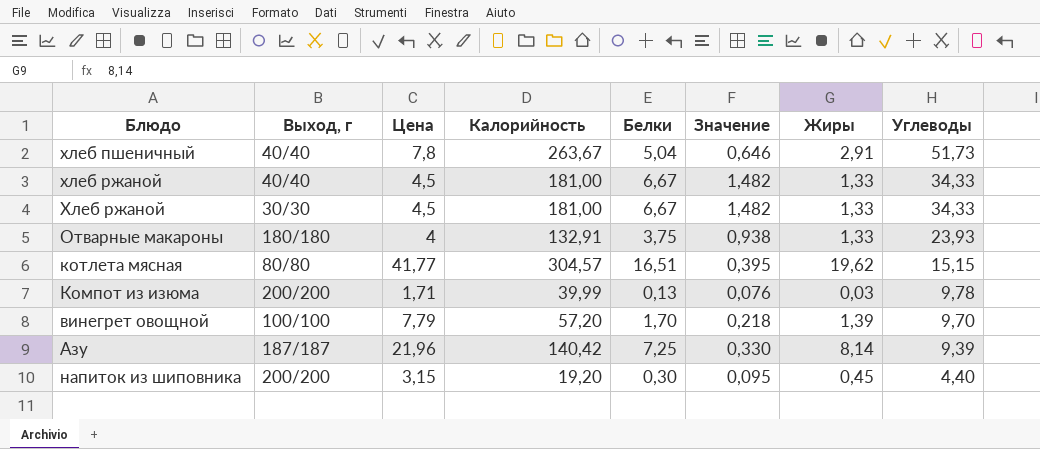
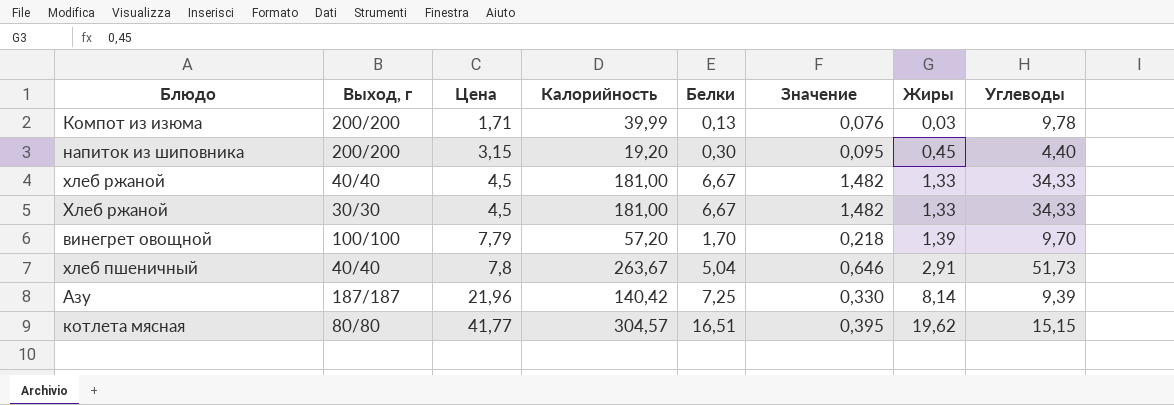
row order: Углеводы descending -> Цена ascending
row Отварные макароны: 180/180 | 4 | 132,91 | 3,75 | 0,938 | 1,33 | 23,93 -> none

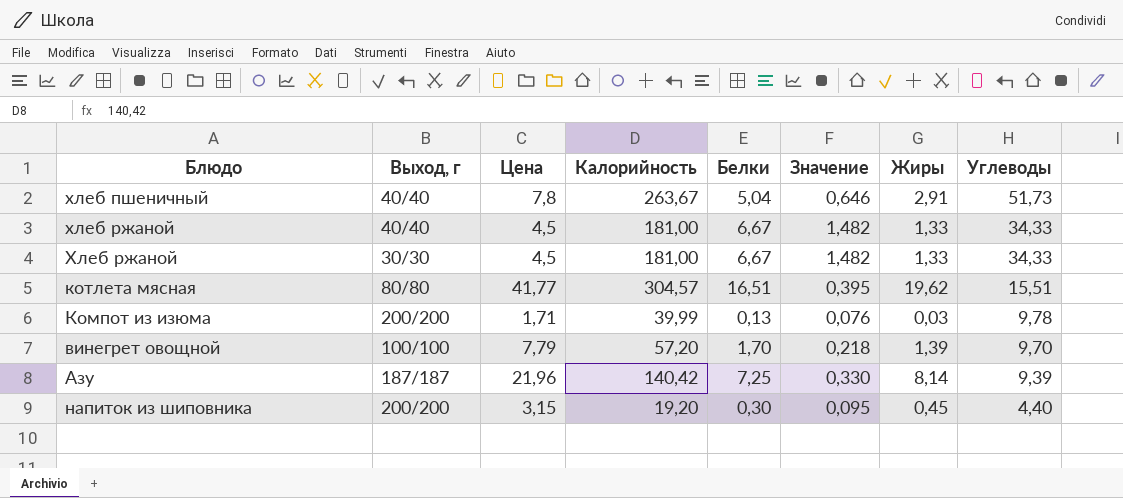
row order: Цена ascending -> Углеводы descending
котлета мясная | Углеводы: 15,15 -> 15,51

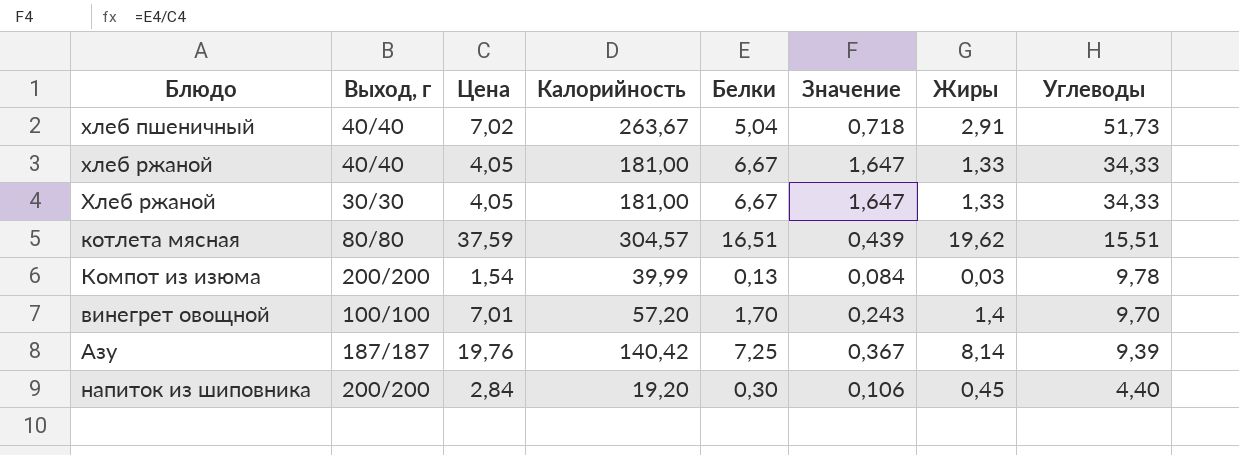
хлеб пшеничный | Цена: 7,8 -> 7,02
хлеб пшеничный | Значение: 0,646 -> 0,718
хлеб ржаной | Цена: 4,5 -> 4,05
хлеб ржаной | Значение: 1,482 -> 1,647
Хлеб ржаной | Цена: 4,5 -> 4,05
Хлеб ржаной | Значение: 1,482 -> 1,647
котлета мясная | Цена: 41,77 -> 37,59
котлета мясная | Значение: 0,395 -> 0,439
Компот из изюма | Цена: 1,71 -> 1,54
Компот из изюма | Значение: 0,076 -> 0,084
винегрет овощной | Цена: 7,79 -> 7,01
винегрет овощной | Значение: 0,218 -> 0,243
винегрет овощной | Жиры: 1,39 -> 1,4
Азу | Цена: 21,96 -> 19,76
Азу | Значение: 0,330 -> 0,367
напиток из шиповника | Цена: 3,15 -> 2,84
напиток из шиповника | Значение: 0,095 -> 0,106

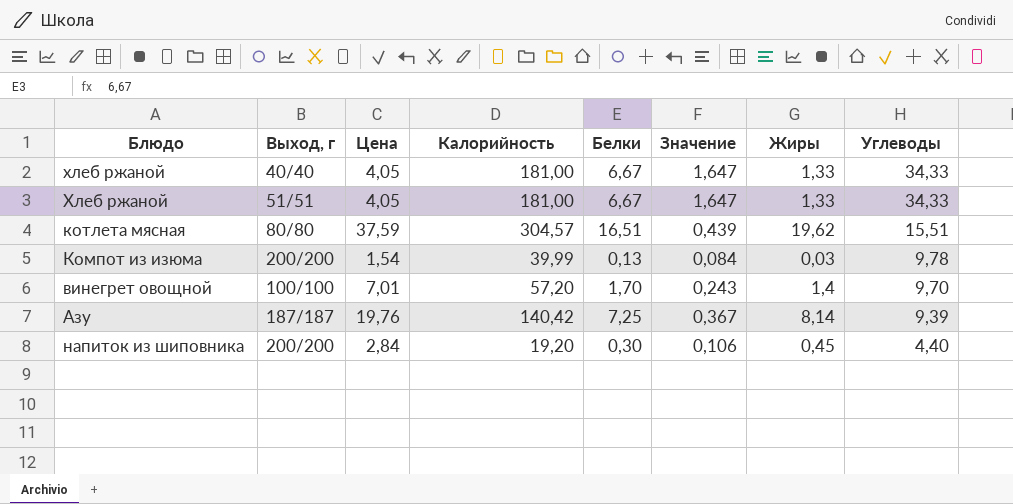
row хлеб пшеничный: 40/40 | 7,02 | 263,67 | 5,04 | 0,718 | 2,91 | 51,73 -> none
Хлеб ржаной | Выход, г: 30/30 -> 51/51

